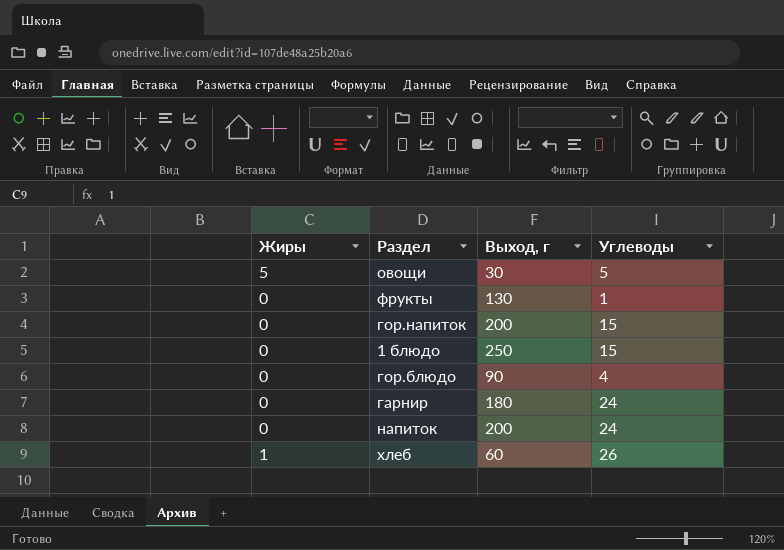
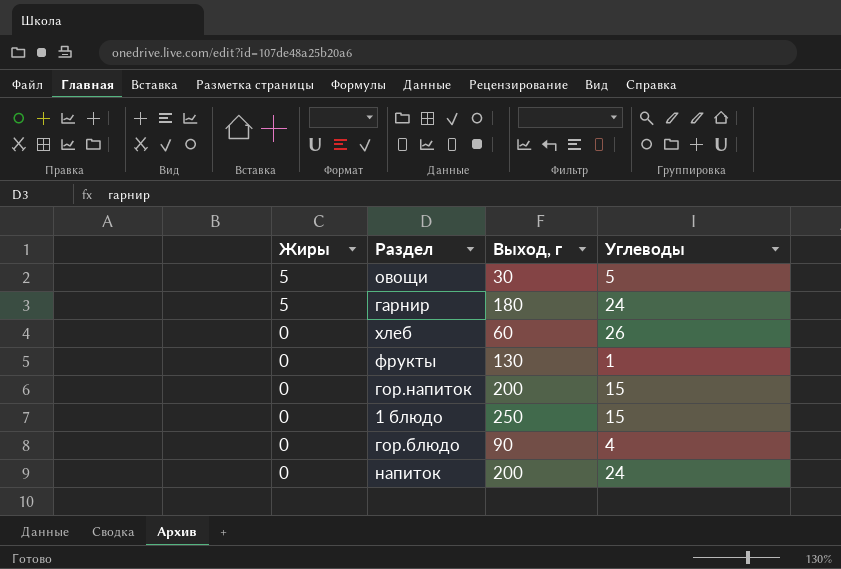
row order: none -> Жиры descending
гарнир | Жиры: 0 -> 5
хлеб | Жиры: 1 -> 0

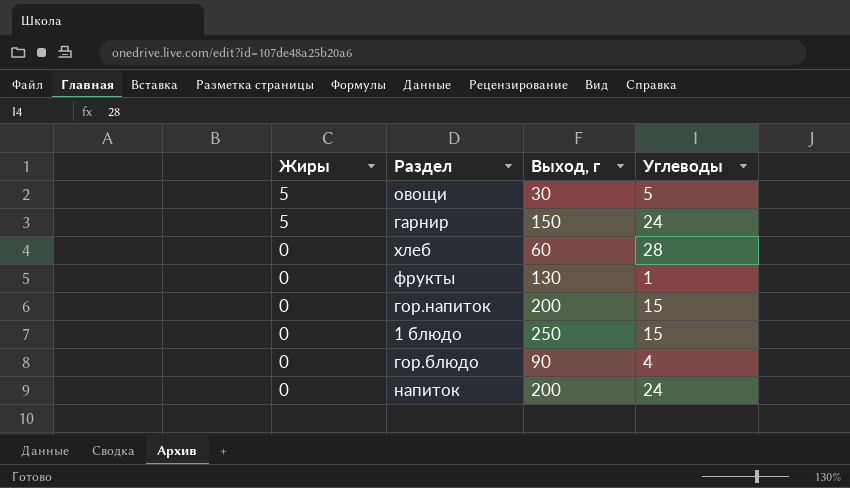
гарнир | Выход, г: 180 -> 150
хлеб | Углеводы: 26 -> 28

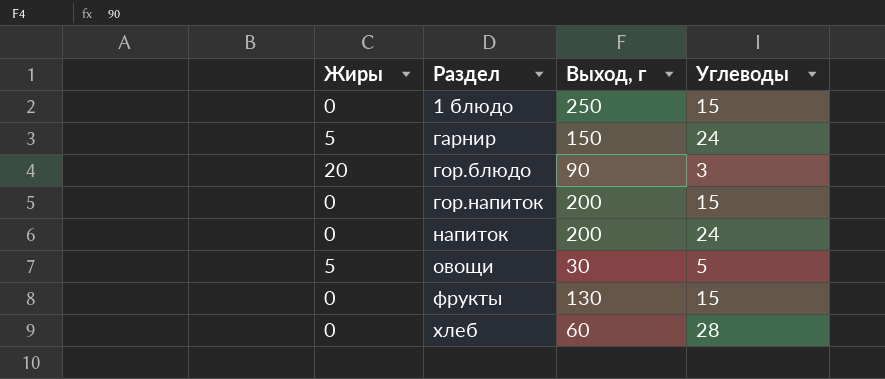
row order: Жиры descending -> Раздел ascending
гор.блюдо | Жиры: 0 -> 20
гор.блюдо | Углеводы: 4 -> 3
фрукты | Углеводы: 1 -> 15

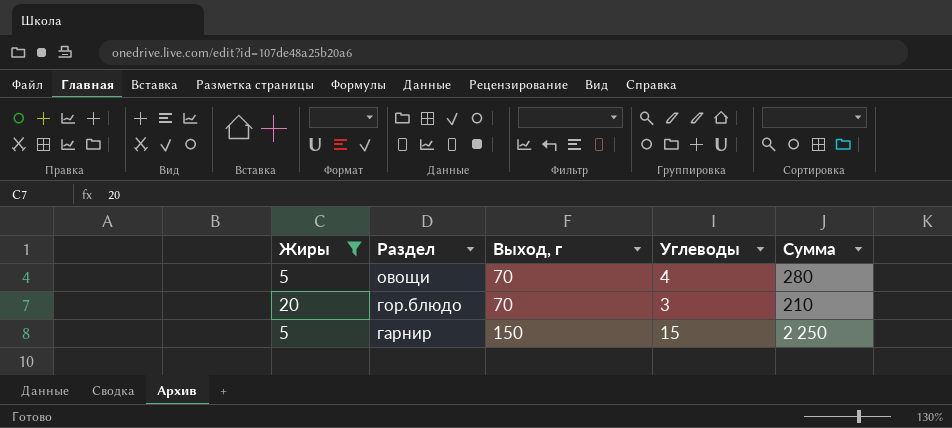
filter: none -> Жиры != 0
row order: Раздел ascending -> Раздел descending
column Сумма | formula: none -> [Выход, г] * [Углеводы]
овощи | Выход, г: 30 -> 70
овощи | Углеводы: 5 -> 4
гор.блюдо | Выход, г: 90 -> 70
гарнир | Углеводы: 24 -> 15

